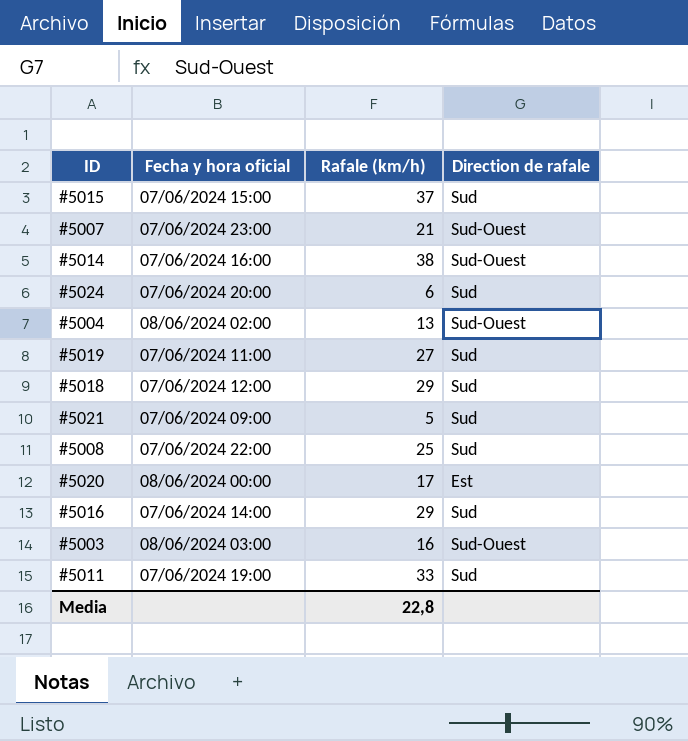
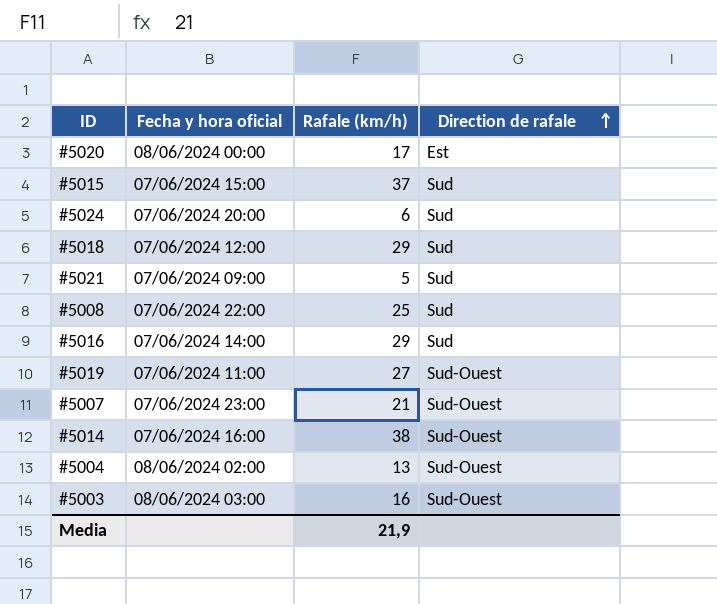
row order: none -> Direction de rafale ascending
row #5011: 07/06/2024 19:00 | 33 | Sud -> none
#5019 | Direction de rafale: Sud -> Sud-Ouest
Media | Rafale (km/h): 22,8 -> 21,9

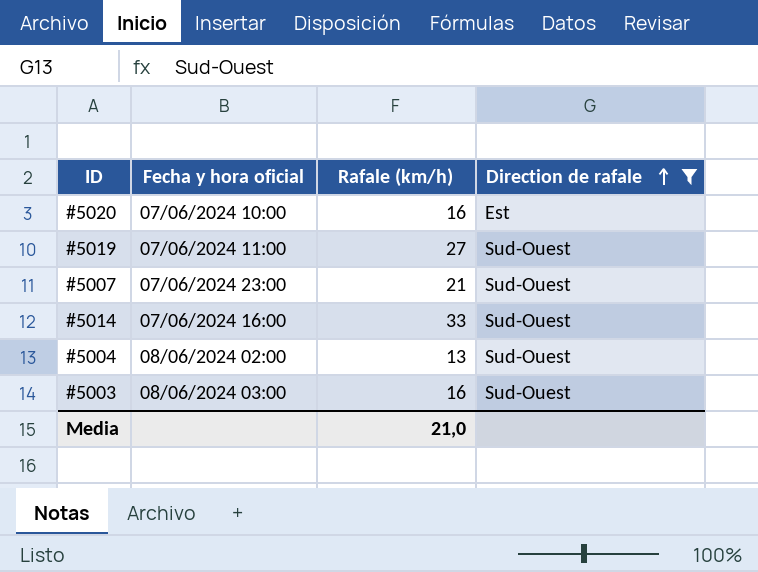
filter: none -> Direction de rafale != Sud
#5020 | Fecha y hora oficial: 08/06/2024 00:00 -> 07/06/2024 10:00
#5020 | Rafale (km/h): 17 -> 16
#5014 | Rafale (km/h): 38 -> 33
Media | Rafale (km/h): 21,9 -> 21,0

